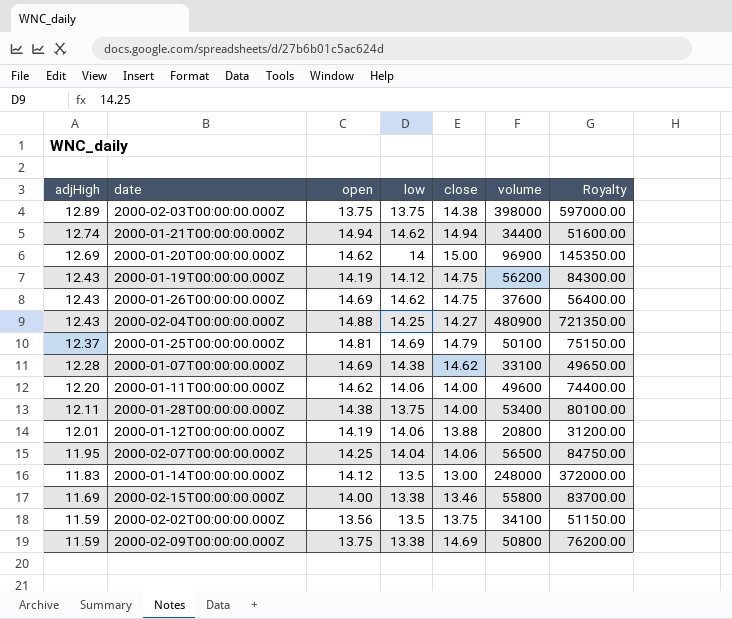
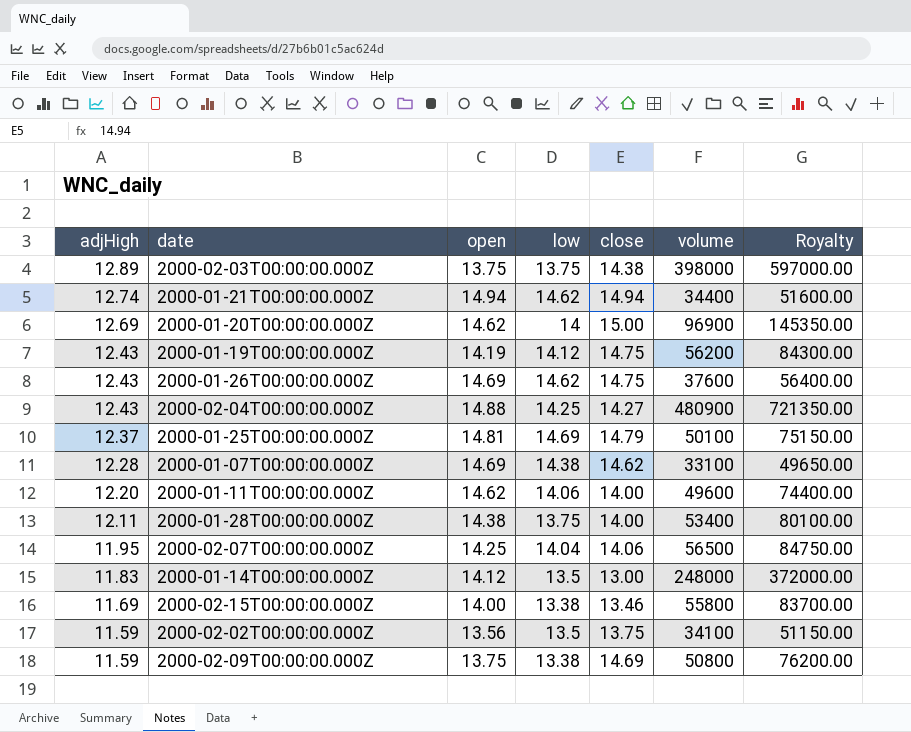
row 2000-01-12T00:00:00.000Z: 12.01 | 14.19 | 14.06 | 13.88 | 20800 | 31200.00 -> none

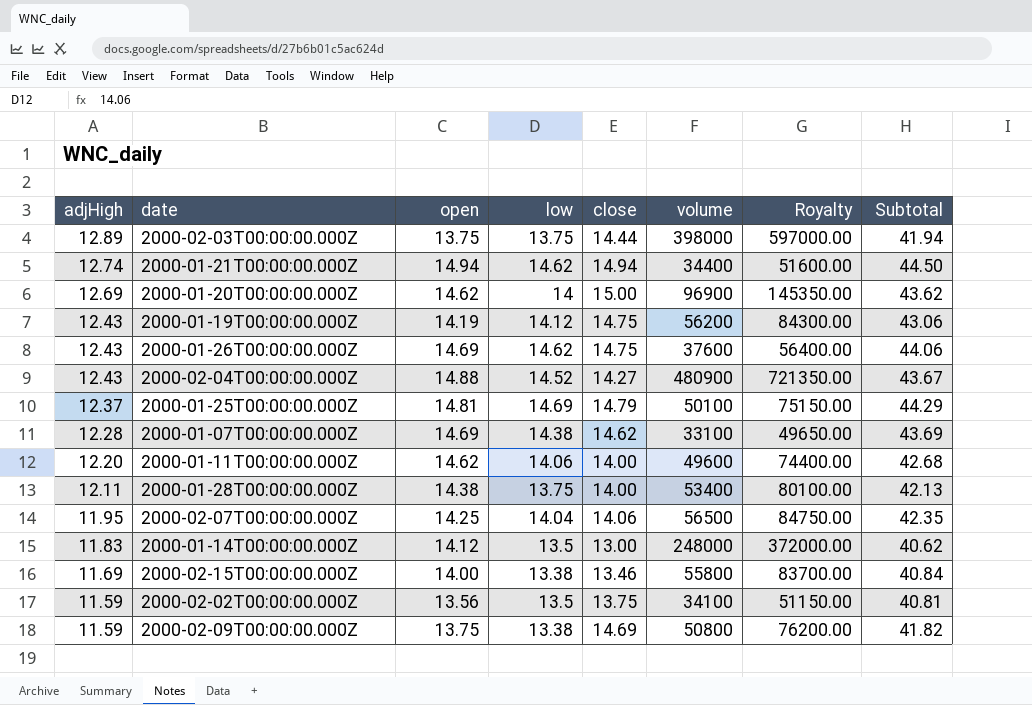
column Subtotal | formula: none -> [open] + [low] + [close]
2000-02-03T00:00:00.000Z | close: 14.38 -> 14.44
2000-02-04T00:00:00.000Z | low: 14.25 -> 14.52

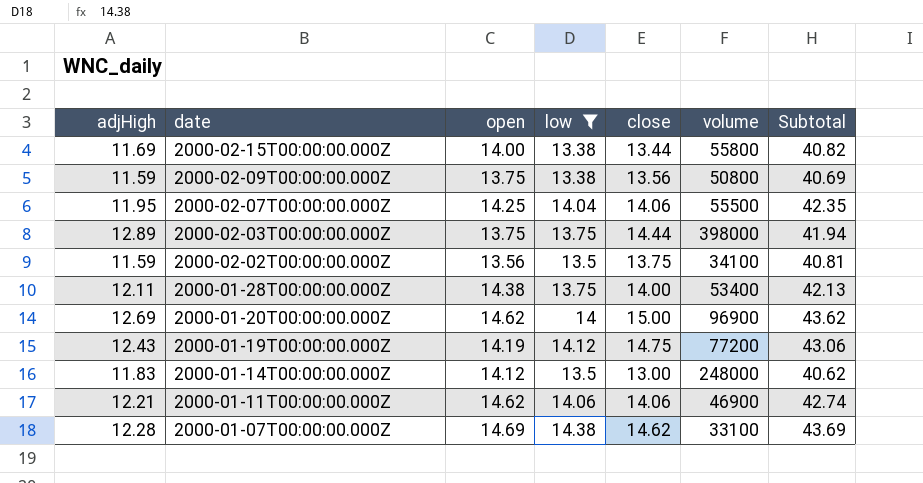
filter: none -> low <= 14.38
row order: adjHigh descending -> date descending
column Royalty | formula: [volume] * 1.5 -> none
2000-02-15T00:00:00.000Z | close: 13.46 -> 13.44
2000-02-15T00:00:00.000Z | Subtotal: 40.84 -> 40.82
2000-02-09T00:00:00.000Z | close: 14.69 -> 13.56
2000-02-09T00:00:00.000Z | Subtotal: 41.82 -> 40.69
2000-02-07T00:00:00.000Z | volume: 56500 -> 55500
2000-01-19T00:00:00.000Z | volume: 56200 -> 77200
2000-01-11T00:00:00.000Z | adjHigh: 12.20 -> 12.21
2000-01-11T00:00:00.000Z | close: 14.00 -> 14.06
2000-01-11T00:00:00.000Z | volume: 49600 -> 46900
2000-01-11T00:00:00.000Z | Subtotal: 42.68 -> 42.74

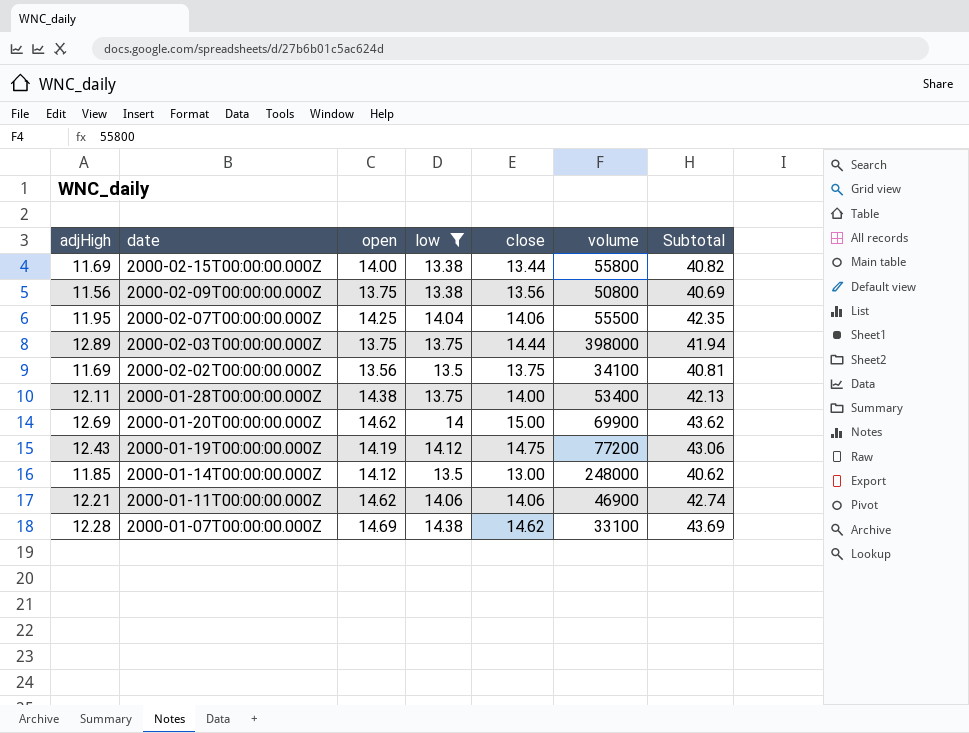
2000-02-09T00:00:00.000Z | adjHigh: 11.59 -> 11.56
2000-02-02T00:00:00.000Z | adjHigh: 11.59 -> 11.69
2000-01-20T00:00:00.000Z | volume: 96900 -> 69900
2000-01-14T00:00:00.000Z | adjHigh: 11.83 -> 11.85

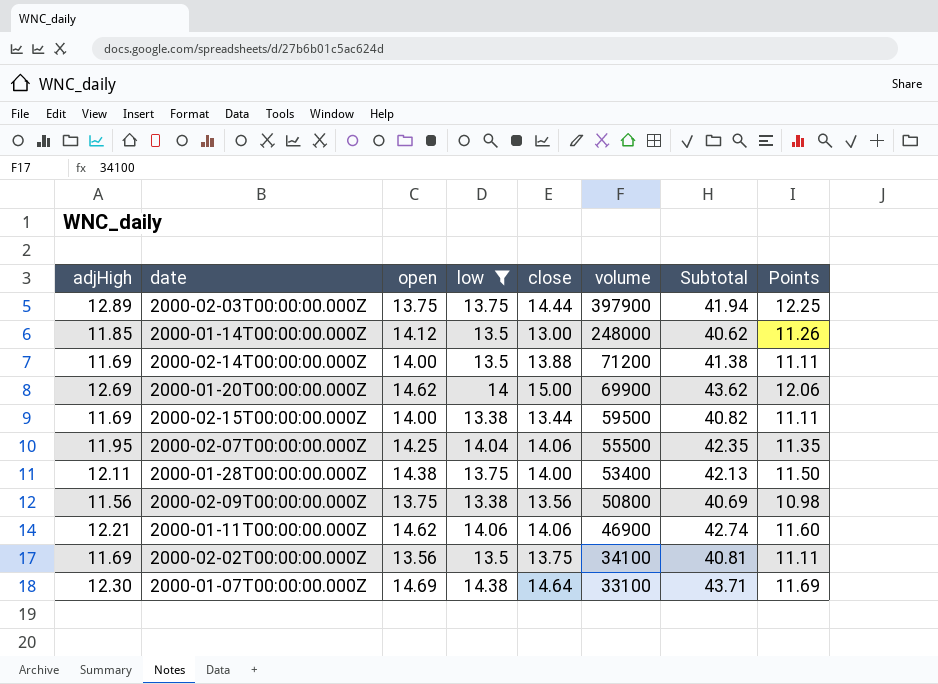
row order: date descending -> volume descending
column Points | formula: none -> [adjHigh] * 0.95
row 2000-01-19T00:00:00.000Z: 12.43 | 14.19 | 14.12 | 14.75 | 77200 | 43.06 -> none
2000-02-03T00:00:00.000Z | volume: 398000 -> 397900
row 2000-02-14T00:00:00.000Z: none -> 11.69 | 14.00 | 13.5 | 13.88 | 71200 | 41.38 | 11.11
2000-02-15T00:00:00.000Z | volume: 55800 -> 59500
2000-01-07T00:00:00.000Z | adjHigh: 12.28 -> 12.30
2000-01-07T00:00:00.000Z | close: 14.62 -> 14.64
2000-01-07T00:00:00.000Z | Subtotal: 43.69 -> 43.71

